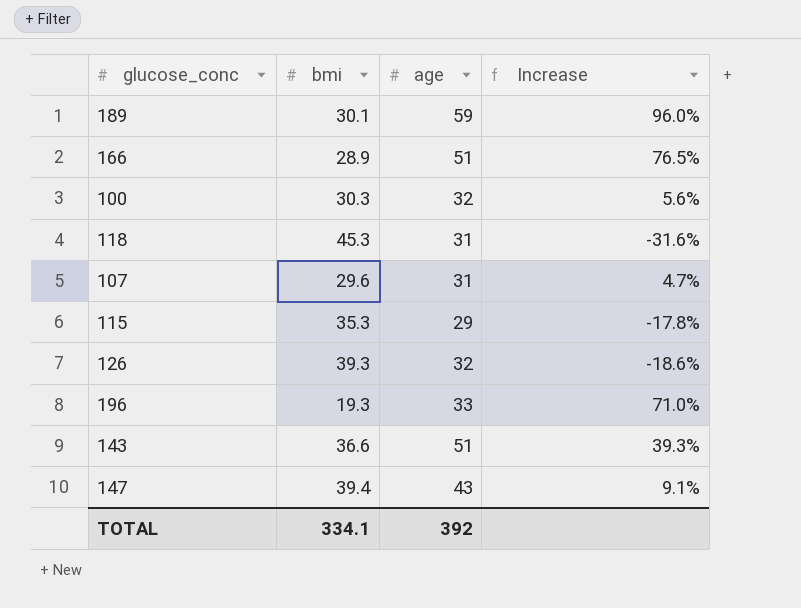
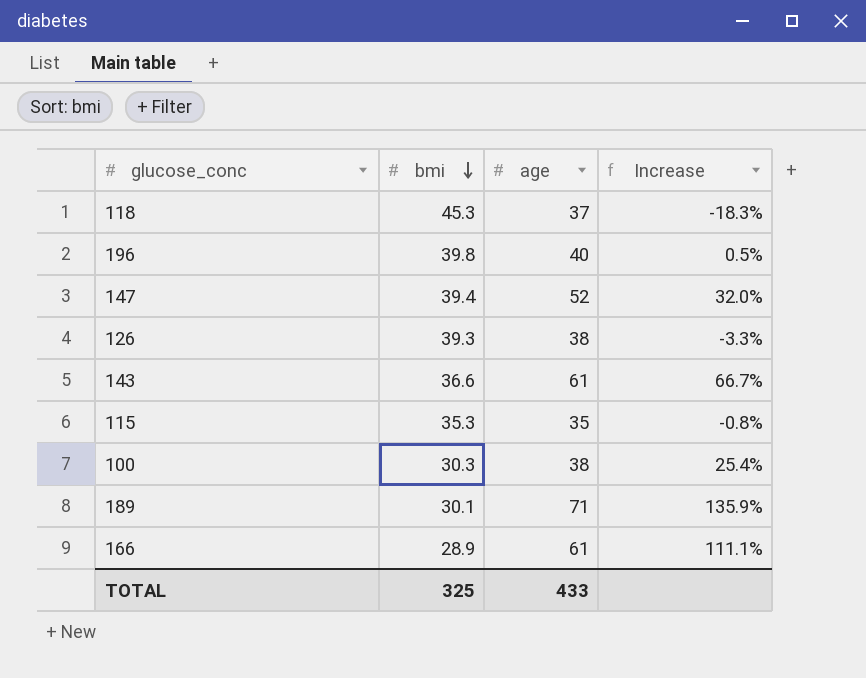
row order: none -> bmi descending
row 107: 29.6 | 31 | 4.7% -> none
118 | age: 31 -> 37
118 | Increase: -31.6% -> -18.3%
196 | bmi: 19.3 -> 39.8
196 | age: 33 -> 40
196 | Increase: 71.0% -> 0.5%
147 | age: 43 -> 52
147 | Increase: 9.1% -> 32.0%
126 | age: 32 -> 38
126 | Increase: -18.6% -> -3.3%
143 | age: 51 -> 61
143 | Increase: 39.3% -> 66.7%
115 | age: 29 -> 35
115 | Increase: -17.8% -> -0.8%
100 | age: 32 -> 38
100 | Increase: 5.6% -> 25.4%
189 | age: 59 -> 71
189 | Increase: 96.0% -> 135.9%
166 | age: 51 -> 61
166 | Increase: 76.5% -> 111.1%
TOTAL | bmi: 334.1 -> 325
TOTAL | age: 392 -> 433

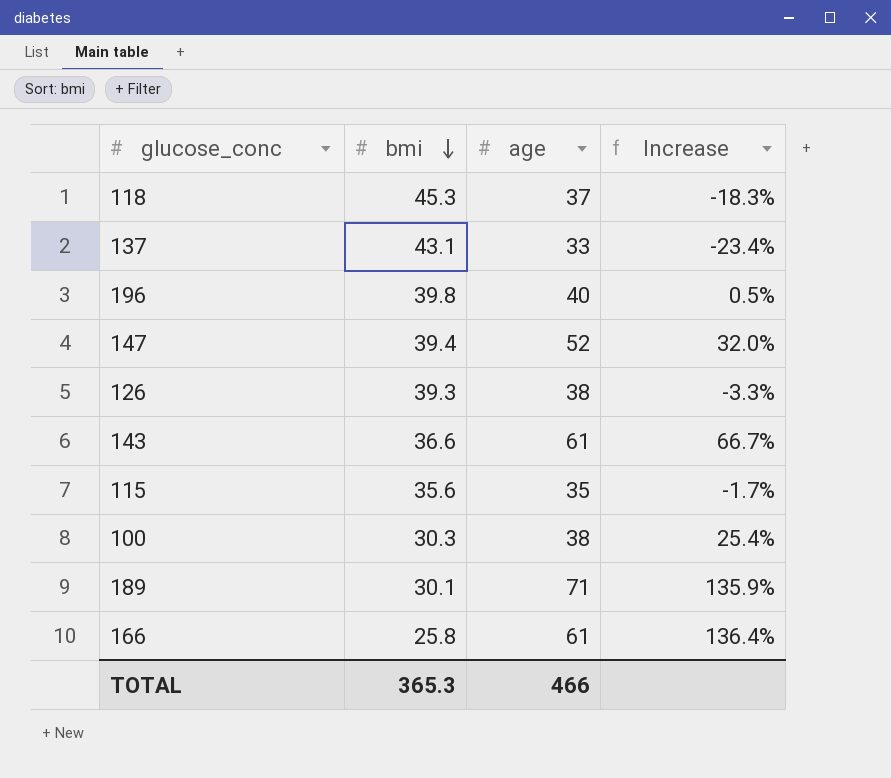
row 137: none -> 43.1 | 33 | -23.4%
115 | bmi: 35.3 -> 35.6
115 | Increase: -0.8% -> -1.7%
166 | bmi: 28.9 -> 25.8
166 | Increase: 111.1% -> 136.4%
TOTAL | bmi: 325 -> 365.3
TOTAL | age: 433 -> 466

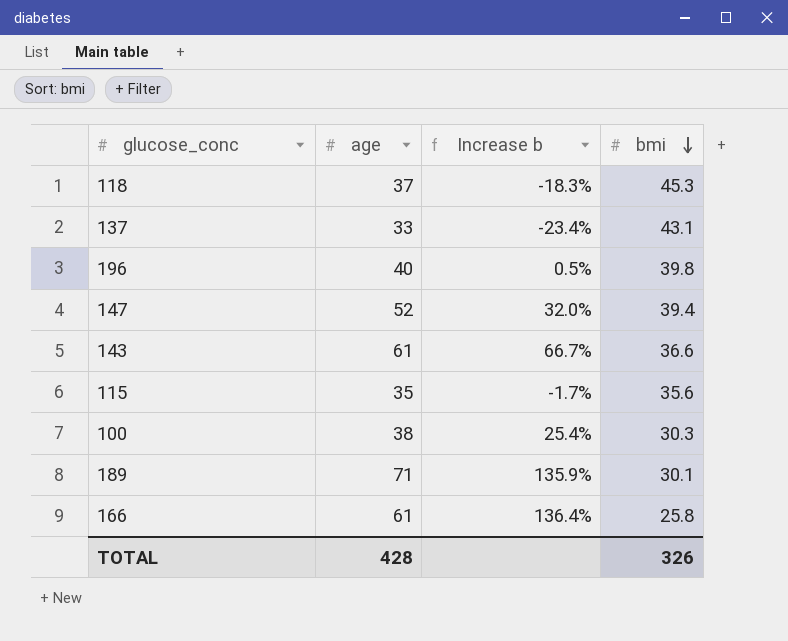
column name: Increase -> Increase b
column bmi | position: 2 -> 4
row 126: 39.3 | 38 | -3.3% -> none
TOTAL | age: 466 -> 428
TOTAL | bmi: 365.3 -> 326

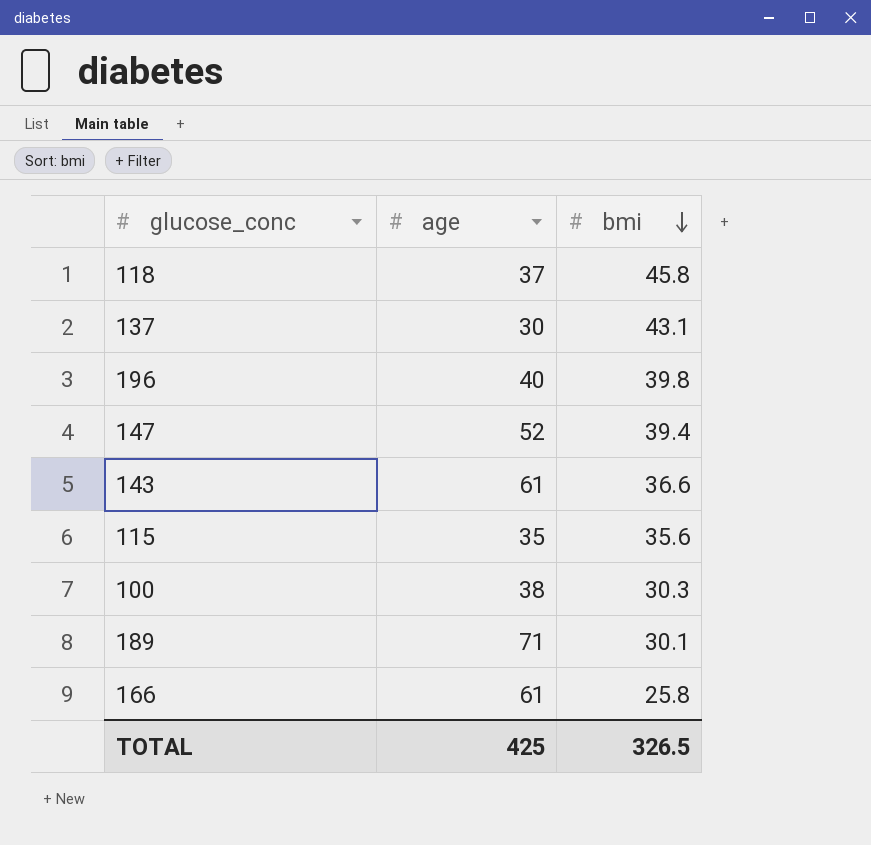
column Increase b | formula: ([age] - [bmi]) / [bmi] -> none
118 | bmi: 45.3 -> 45.8
137 | age: 33 -> 30
TOTAL | age: 428 -> 425
TOTAL | bmi: 326 -> 326.5

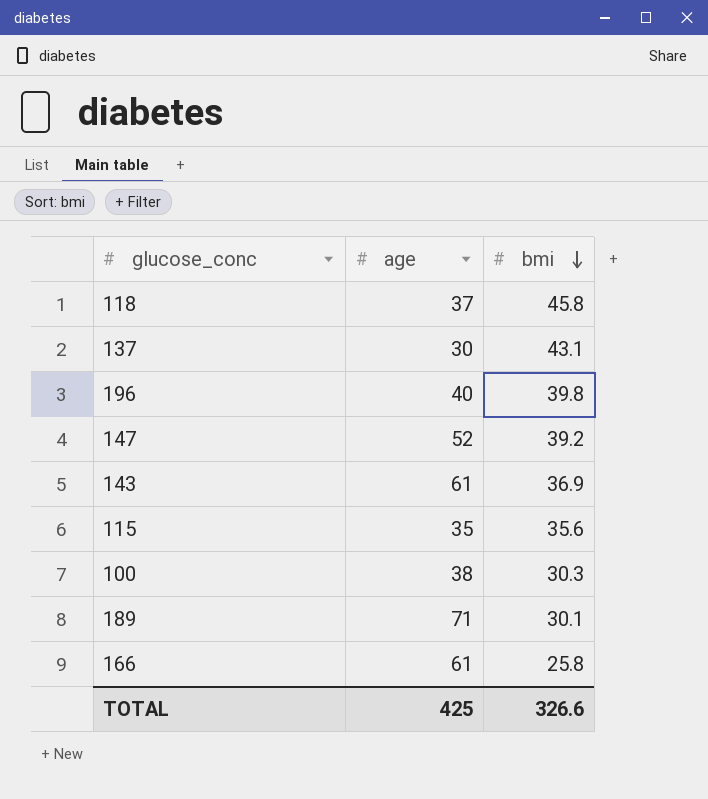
147 | bmi: 39.4 -> 39.2
143 | bmi: 36.6 -> 36.9
TOTAL | bmi: 326.5 -> 326.6

